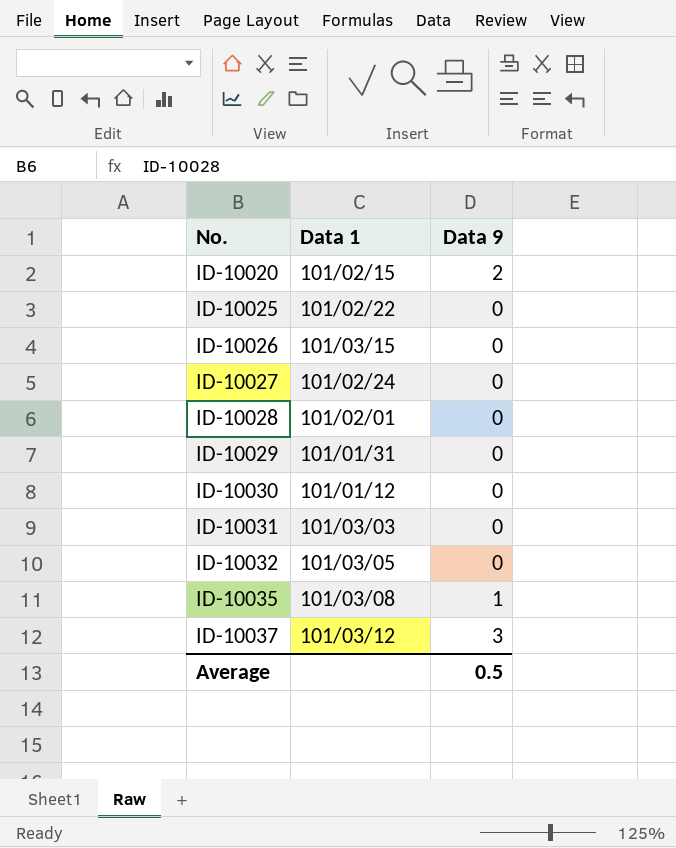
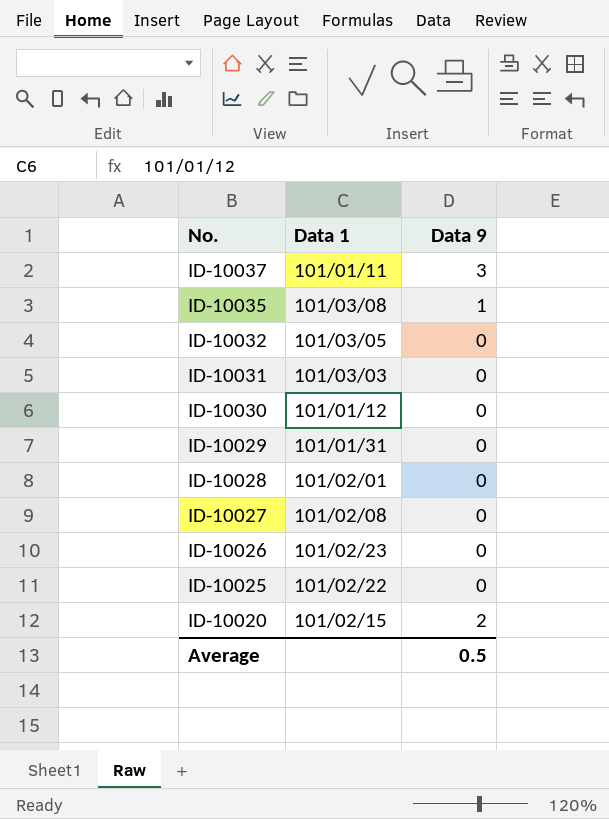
row order: No. ascending -> No. descending
ID-10037 | Data 1: 101/03/12 -> 101/01/11
ID-10027 | Data 1: 101/02/24 -> 101/02/08
ID-10026 | Data 1: 101/03/15 -> 101/02/23

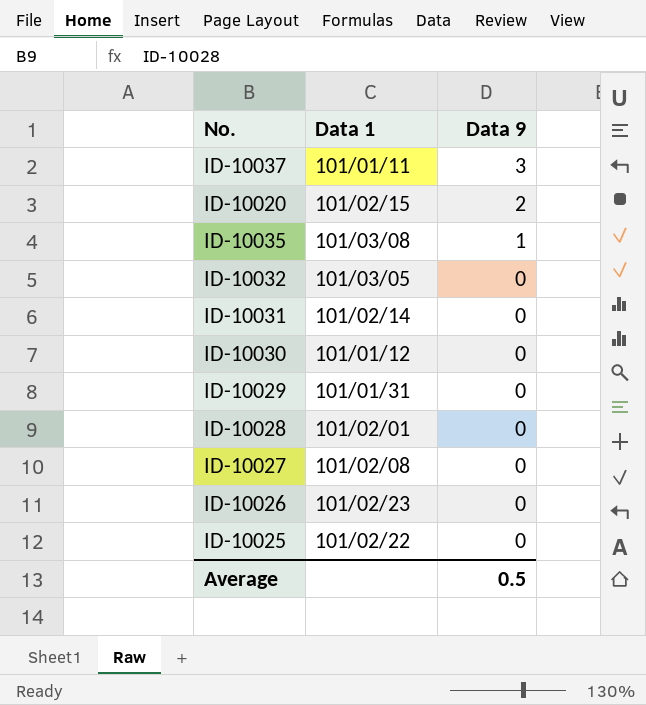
row order: No. descending -> Data 9 descending
ID-10031 | Data 1: 101/03/03 -> 101/02/14

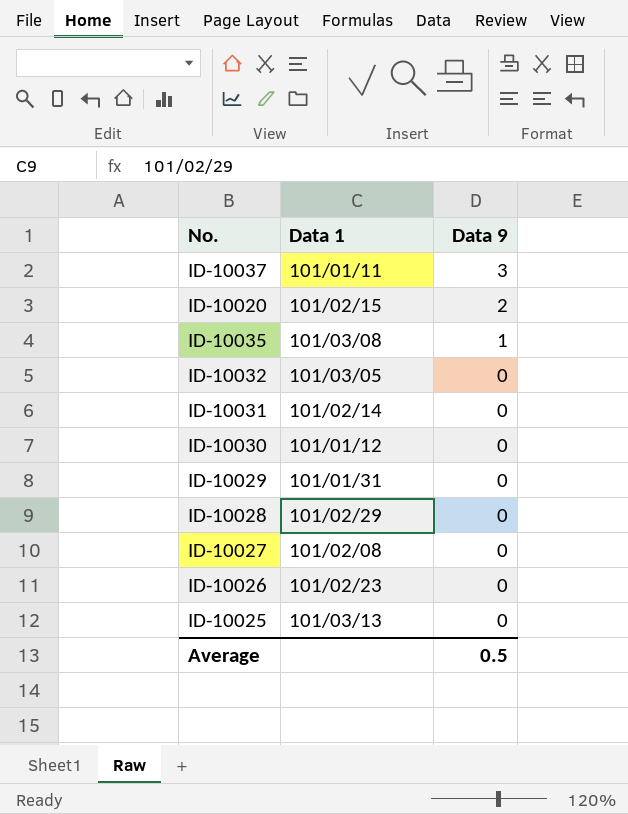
ID-10028 | Data 1: 101/02/01 -> 101/02/29
ID-10025 | Data 1: 101/02/22 -> 101/03/13

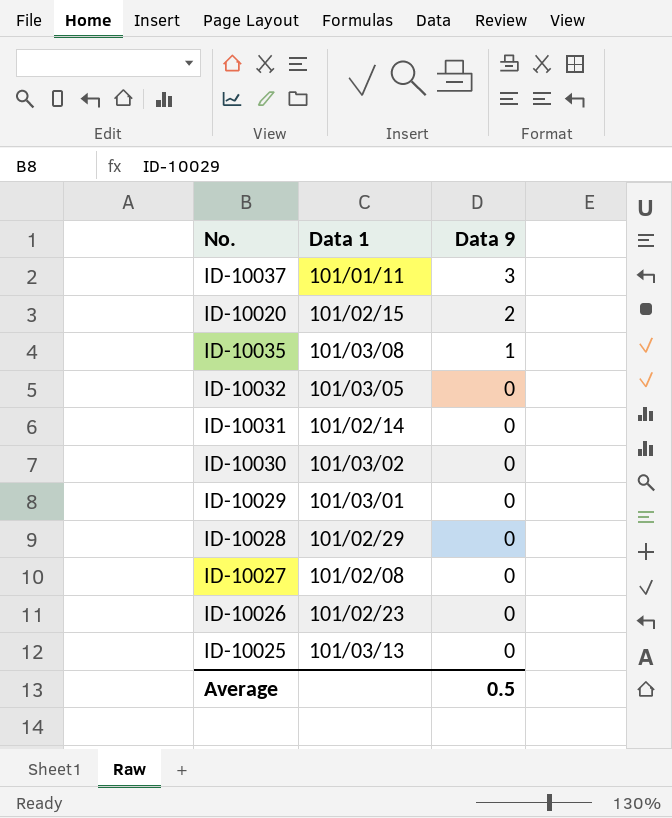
ID-10030 | Data 1: 101/01/12 -> 101/03/02
ID-10029 | Data 1: 101/01/31 -> 101/03/01

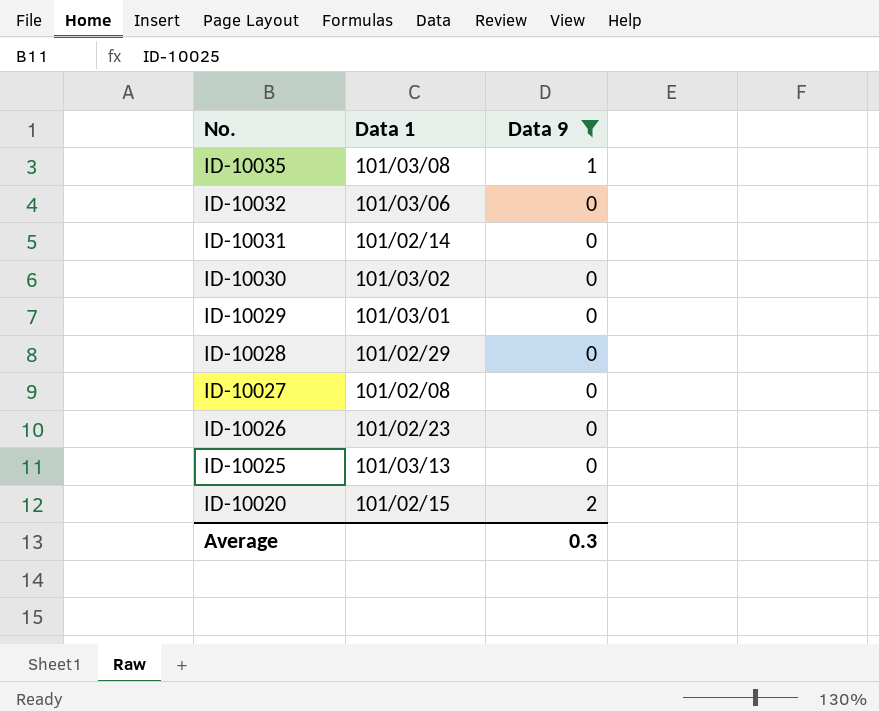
filter: none -> Data 9 != 3
row order: Data 9 descending -> No. descending
ID-10032 | Data 1: 101/03/05 -> 101/03/06
Average | Data 9: 0.5 -> 0.3

